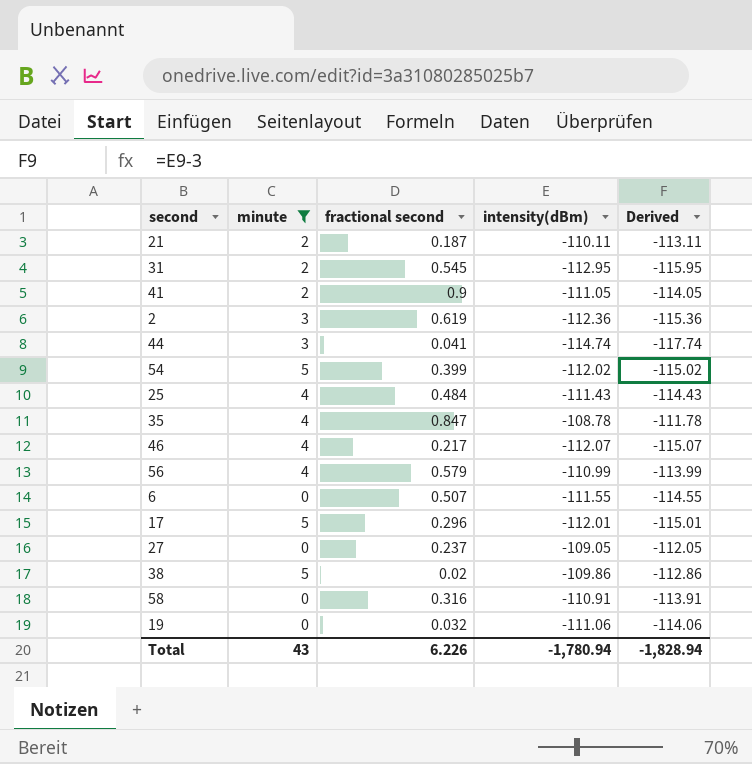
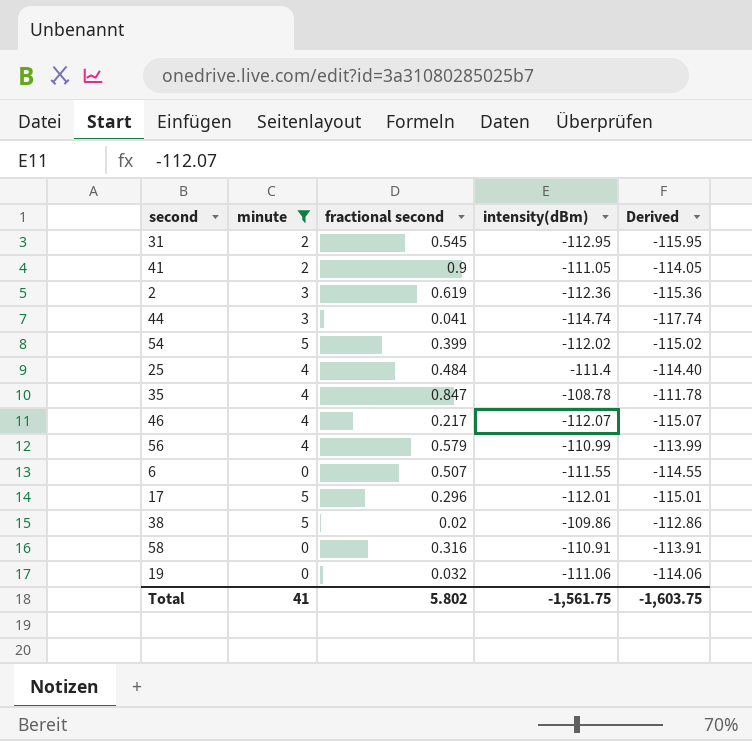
row 21: 2 | 0.187 | -110.11 | -113.11 -> none
row 27: 0 | 0.237 | -109.05 | -112.05 -> none
25 | intensity(dBm): -111.43 -> -111.4
25 | Derived: -114.43 -> -114.40
Total | minute: 43 -> 41
Total | fractional second: 6.226 -> 5.802
Total | intensity(dBm): -1,780.94 -> -1,561.75
Total | Derived: -1,828.94 -> -1,603.75

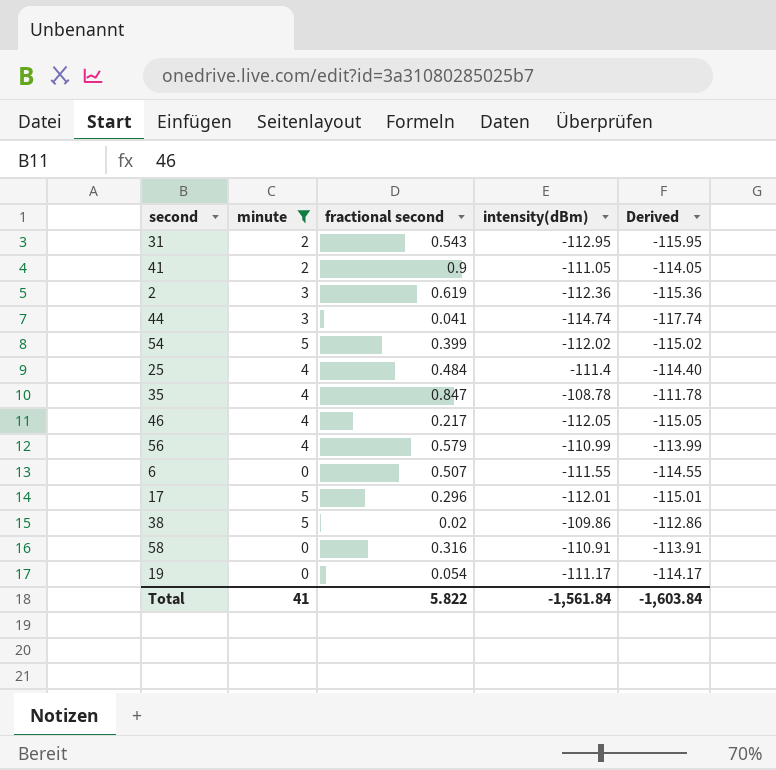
31 | fractional second: 0.545 -> 0.543
46 | intensity(dBm): -112.07 -> -112.05
46 | Derived: -115.07 -> -115.05
19 | fractional second: 0.032 -> 0.054
19 | intensity(dBm): -111.06 -> -111.17
19 | Derived: -114.06 -> -114.17
Total | fractional second: 5.802 -> 5.822
Total | intensity(dBm): -1,561.75 -> -1,561.84
Total | Derived: -1,603.75 -> -1,603.84

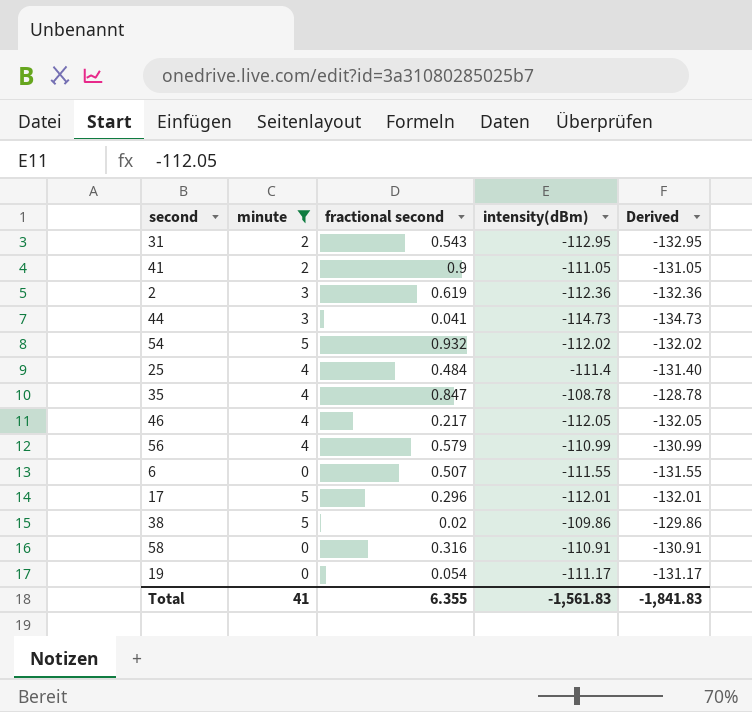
column Derived | formula: [intensity(dBm)] - 3 -> [intensity(dBm)] - 20
44 | intensity(dBm): -114.74 -> -114.73
54 | fractional second: 0.399 -> 0.932
Total | fractional second: 5.822 -> 6.355
Total | intensity(dBm): -1,561.84 -> -1,561.83
Total | Derived: -1,603.84 -> -1,841.83

